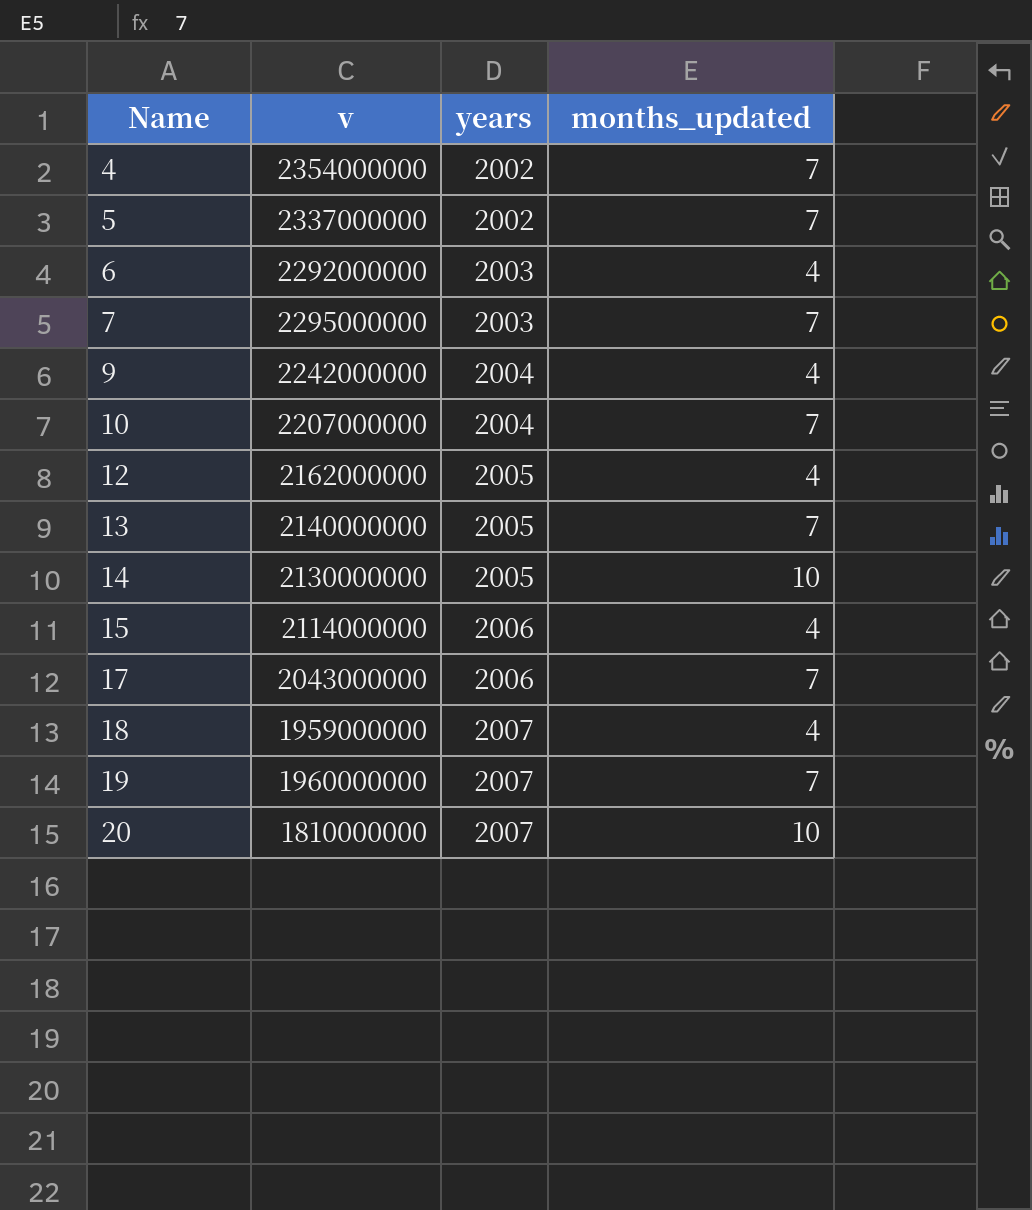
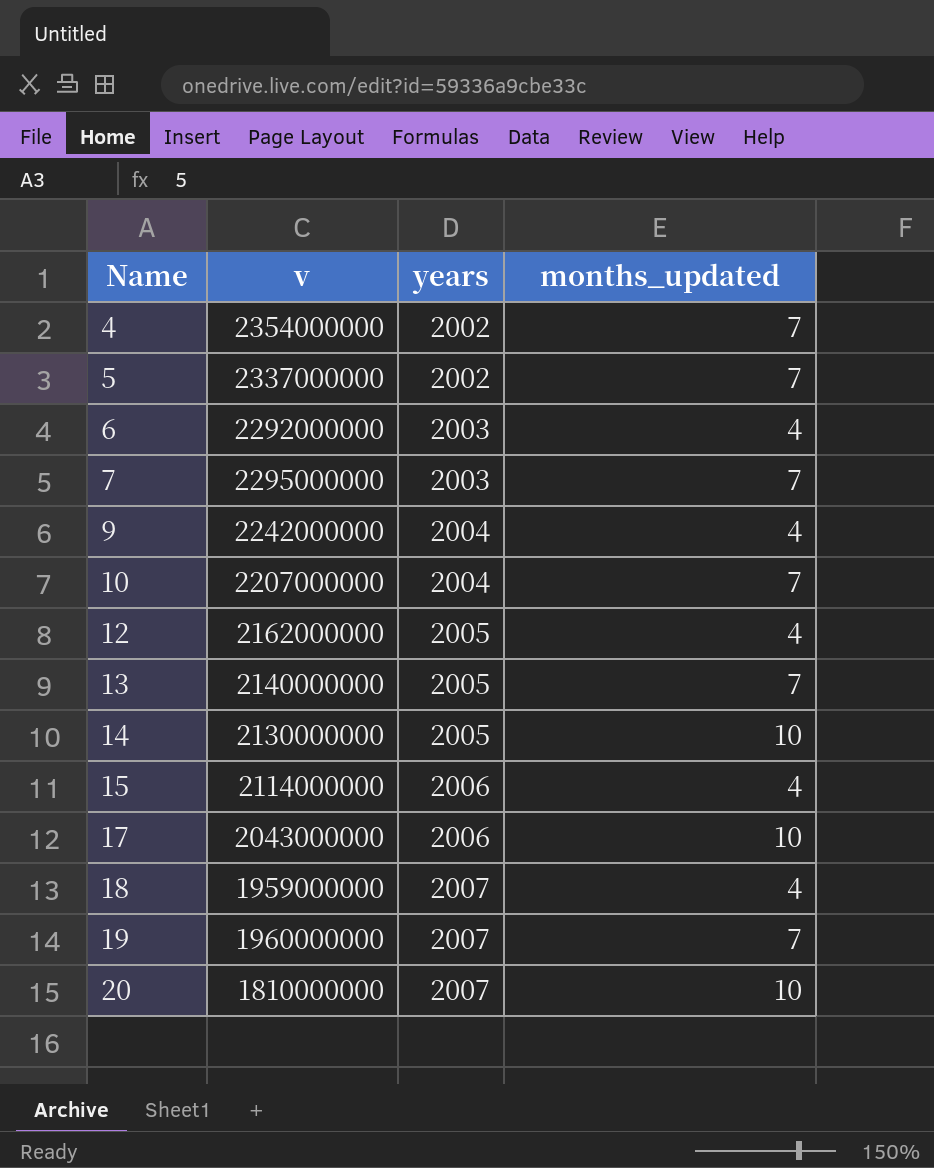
17 | months_updated: 7 -> 10

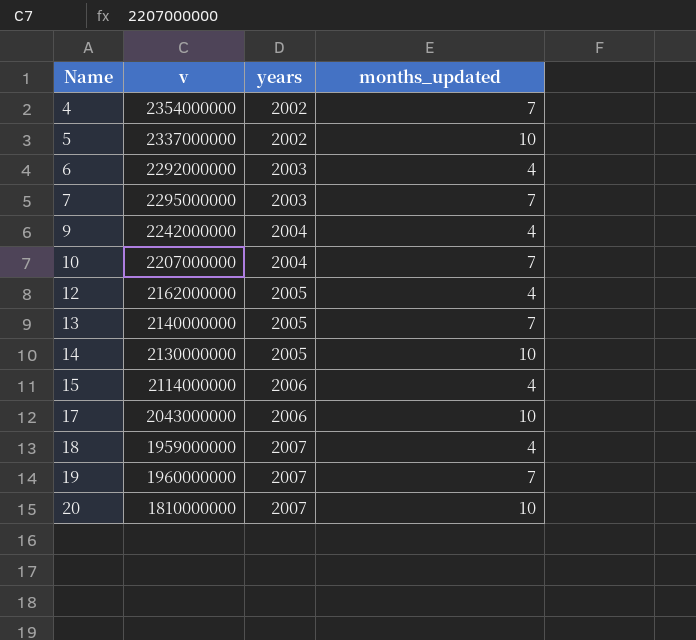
5 | months_updated: 7 -> 10

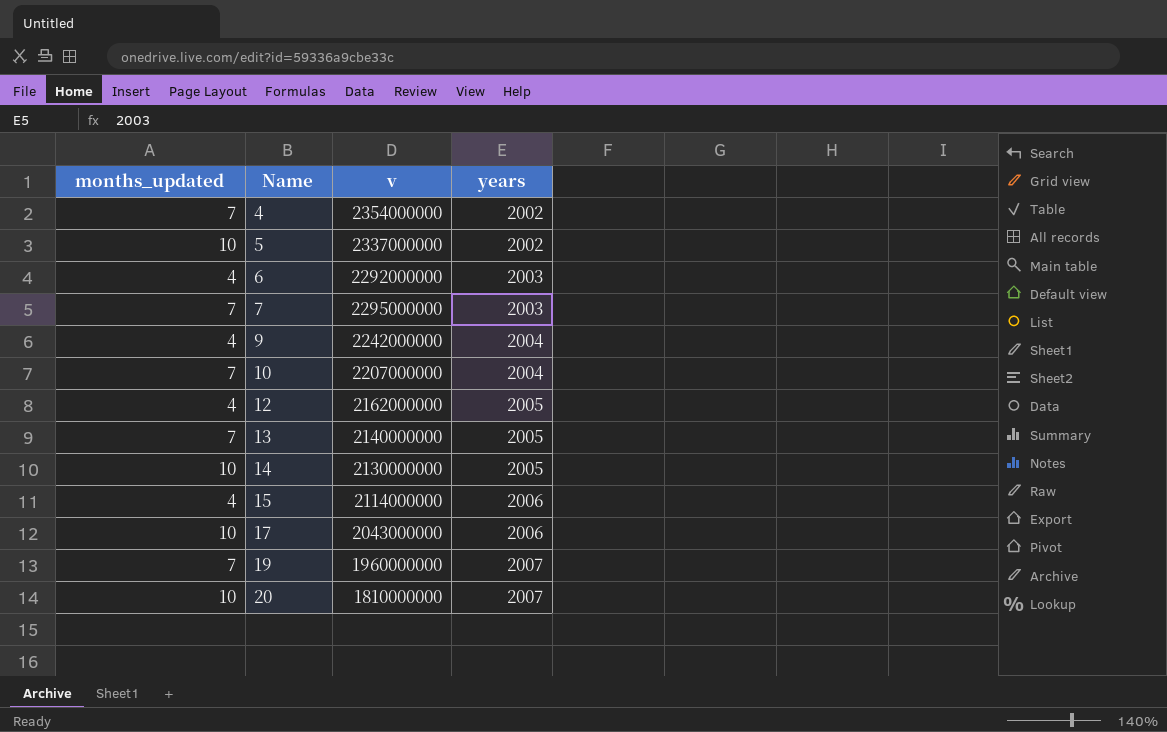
column months_updated | position: 4 -> 1
row 18: 1959000000 | 2007 | 4 -> none

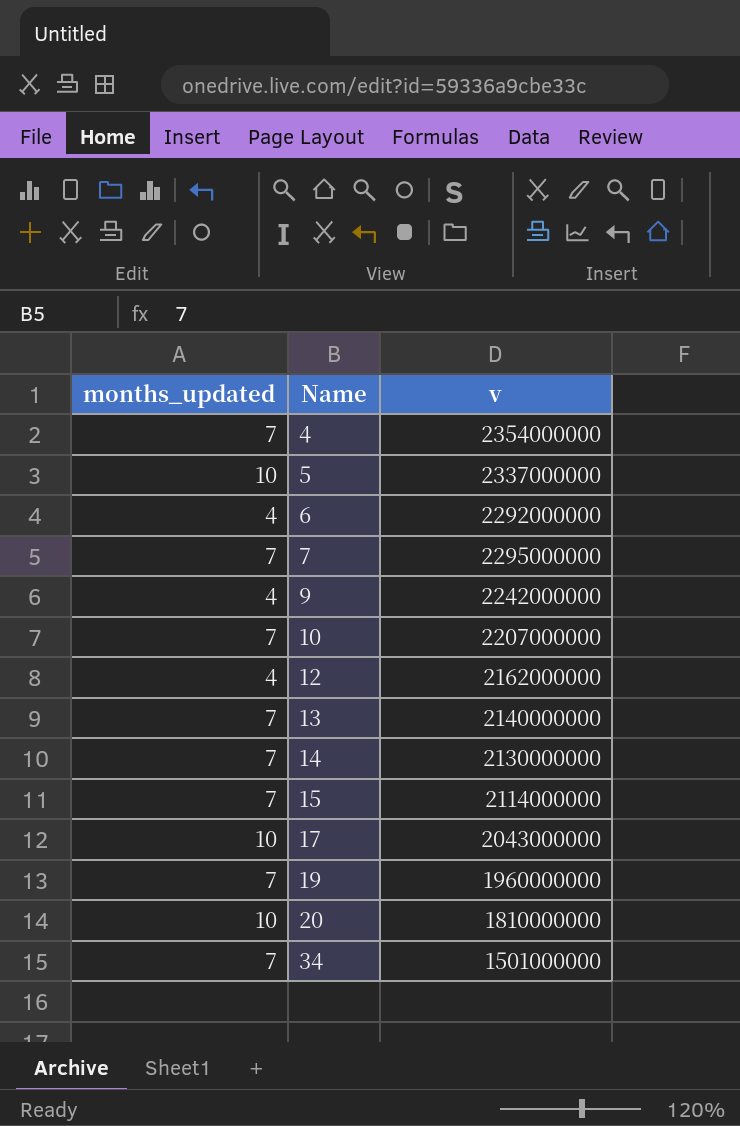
column years | position: 4 -> none
14 | months_updated: 10 -> 7
15 | months_updated: 4 -> 7
row 34: none -> 7 | 1501000000

